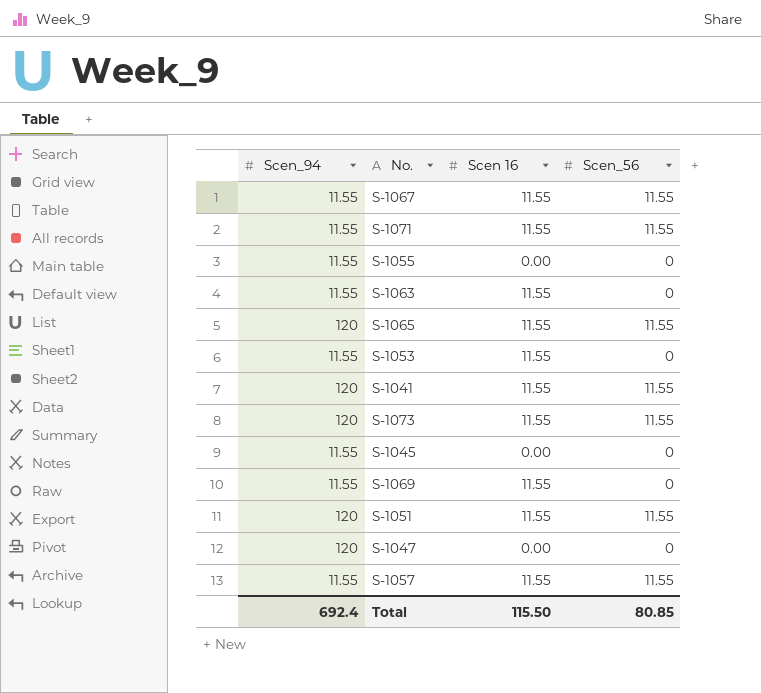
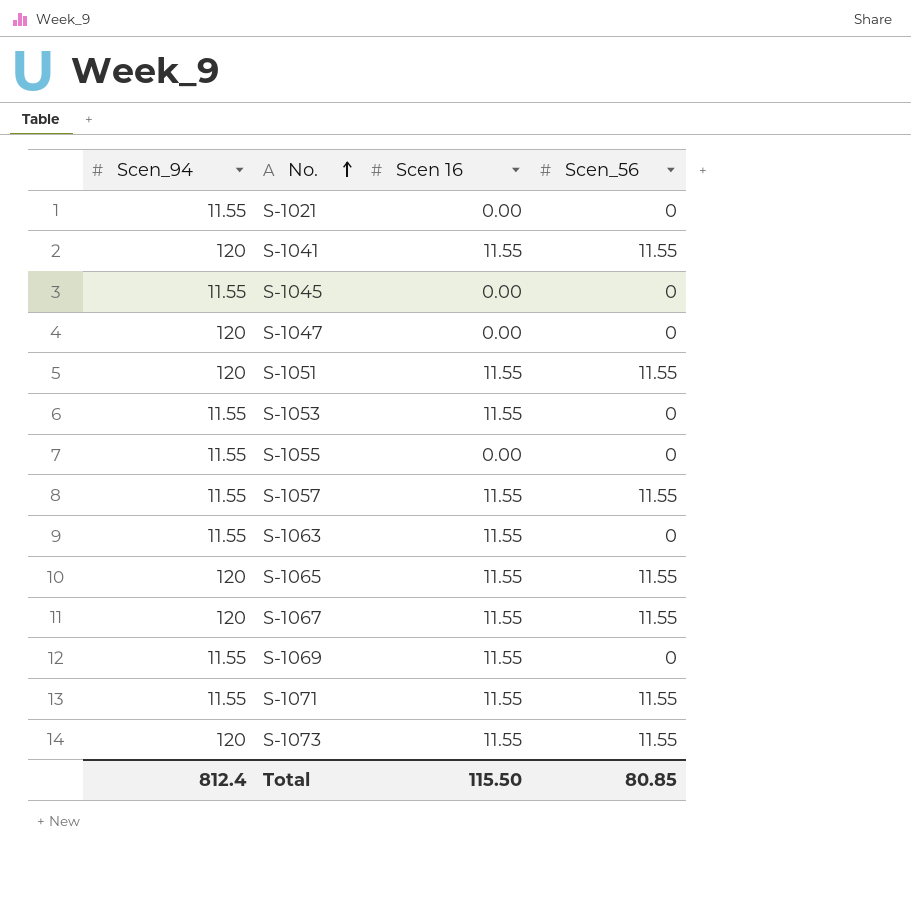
row order: none -> No. ascending
row S-1021: none -> 11.55 | 0.00 | 0
S-1067 | Scen_94: 11.55 -> 120
Total | Scen_94: 692.4 -> 812.4

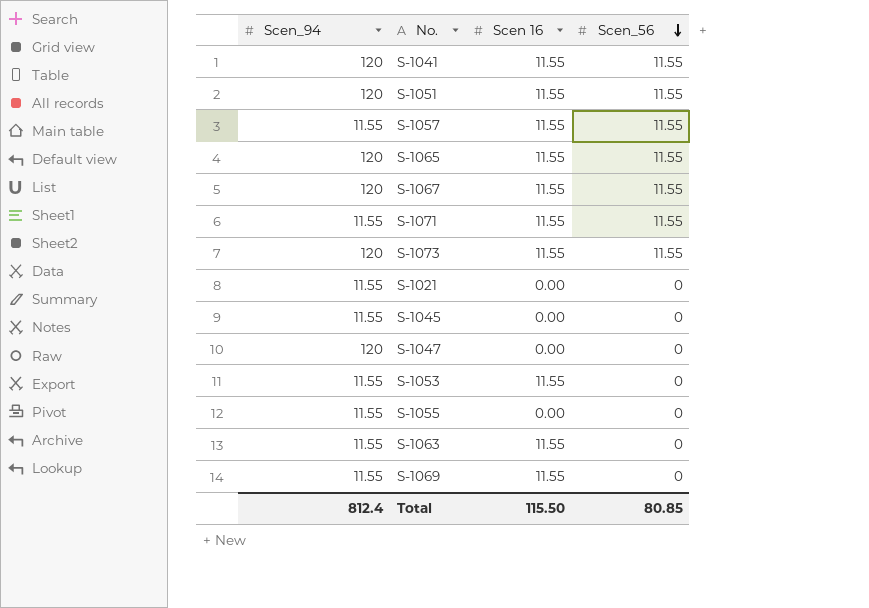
row order: No. ascending -> Scen_56 descending

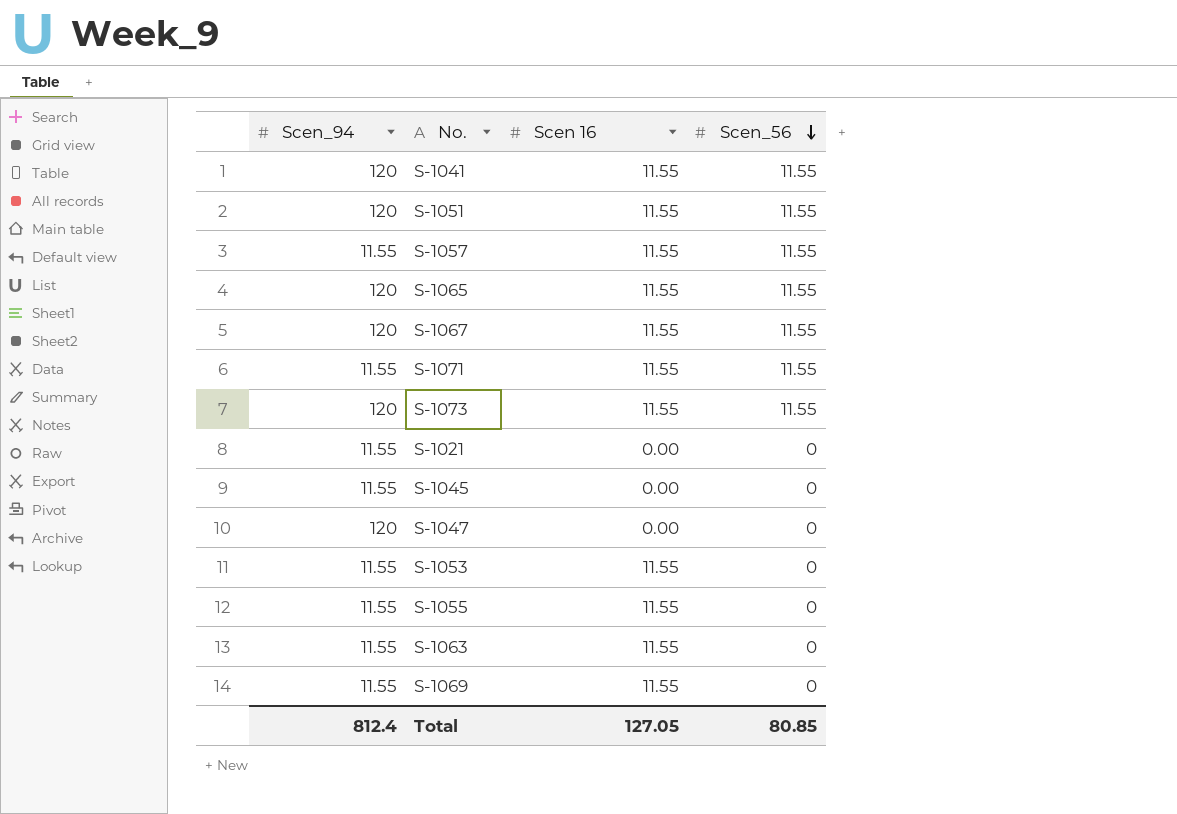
S-1055 | Scen 16: 0.00 -> 11.55
Total | Scen 16: 115.50 -> 127.05

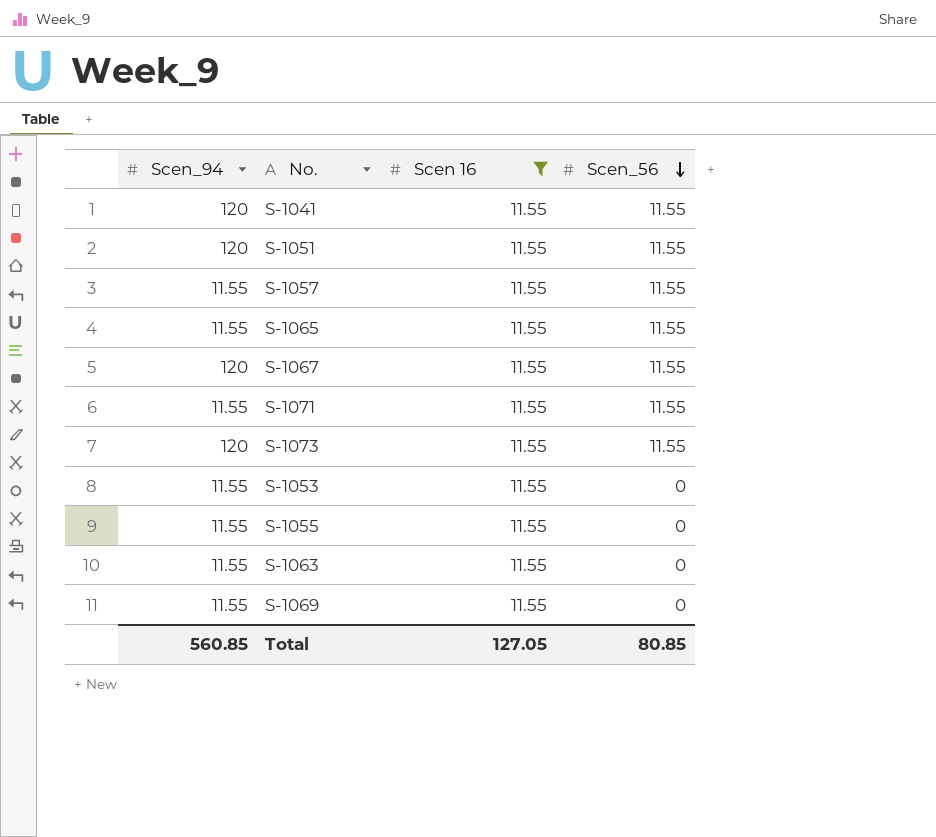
filter: none -> Scen 16 = 11.55
S-1065 | Scen_94: 120 -> 11.55
Total | Scen_94: 812.4 -> 560.85

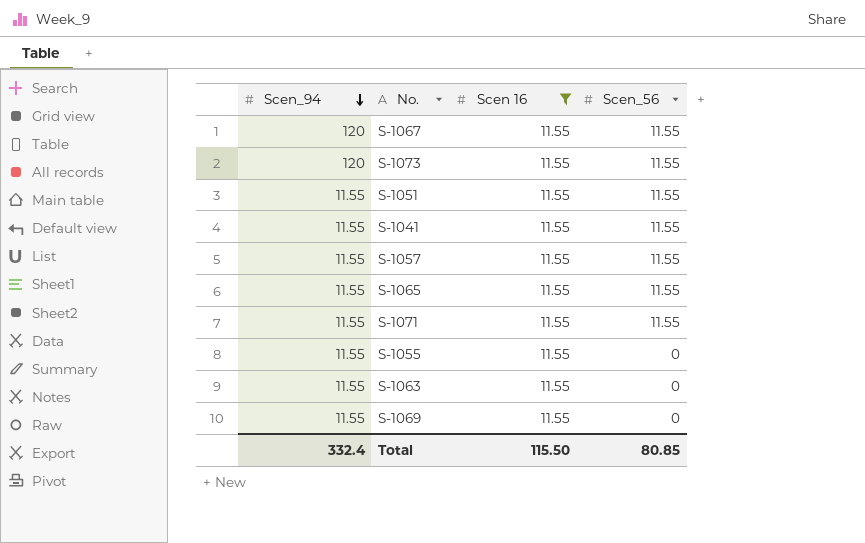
row order: Scen_56 descending -> Scen_94 descending
row S-1053: 11.55 | 11.55 | 0 -> none
S-1051 | Scen_94: 120 -> 11.55
S-1041 | Scen_94: 120 -> 11.55
Total | Scen_94: 560.85 -> 332.4
Total | Scen 16: 127.05 -> 115.50

